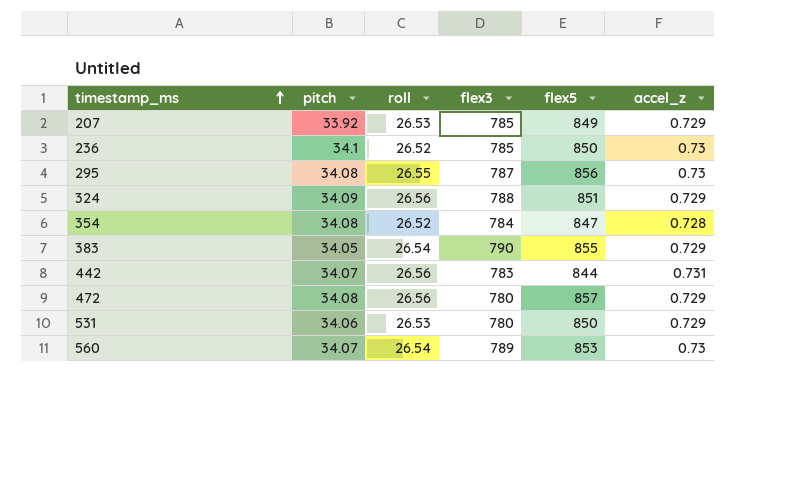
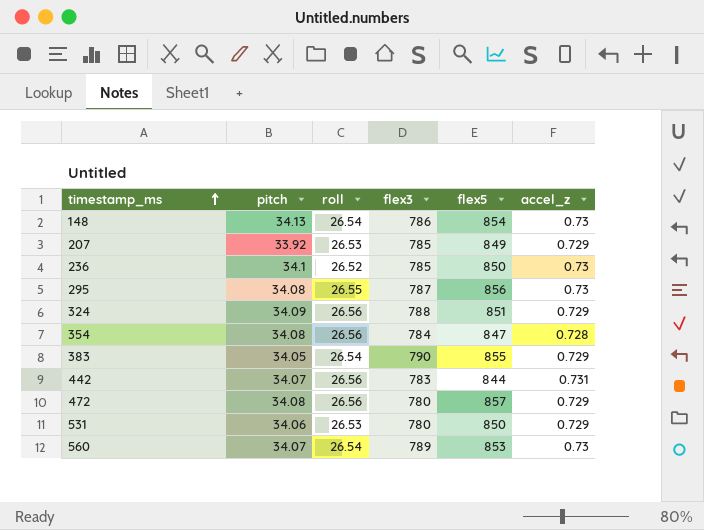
row 148: none -> 34.13 | 26.54 | 786 | 854 | 0.73
354 | roll: 26.52 -> 26.56

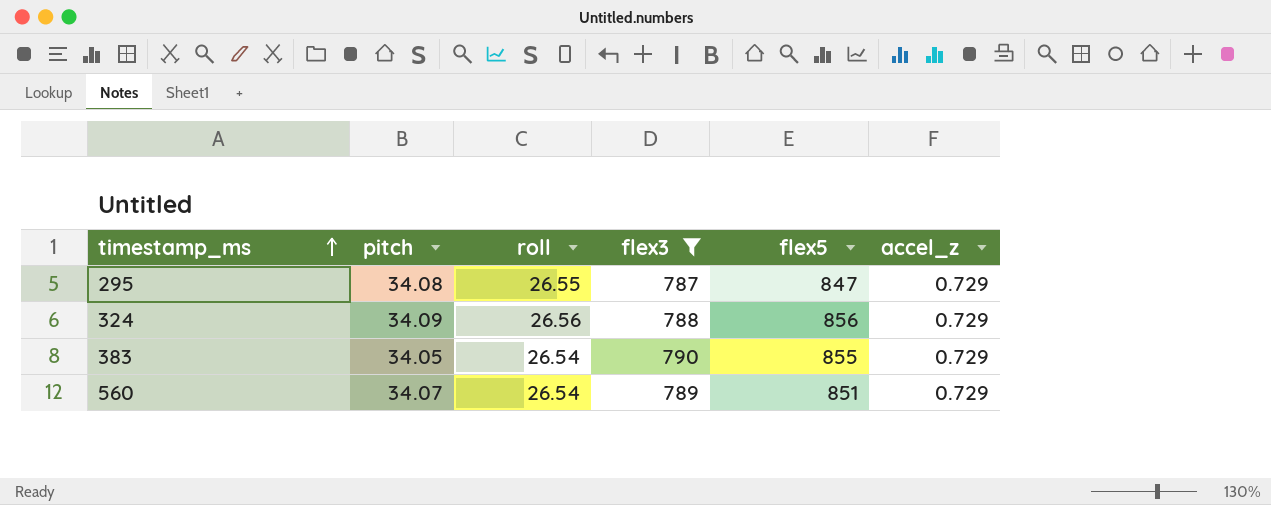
filter: none -> flex3 >= 787
295 | flex5: 856 -> 847
295 | accel_z: 0.73 -> 0.729
324 | flex5: 851 -> 856
560 | flex5: 853 -> 851
560 | accel_z: 0.73 -> 0.729

